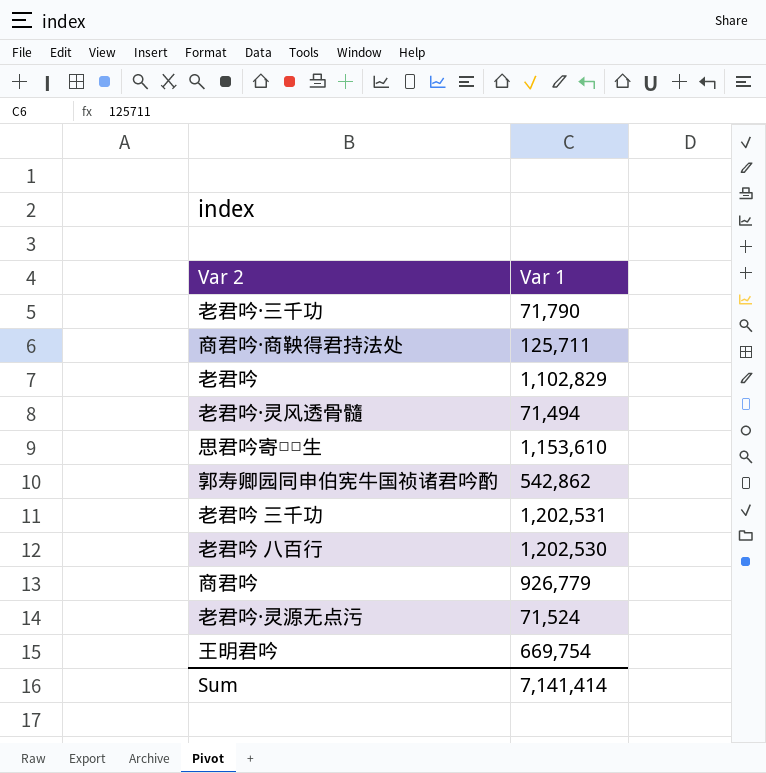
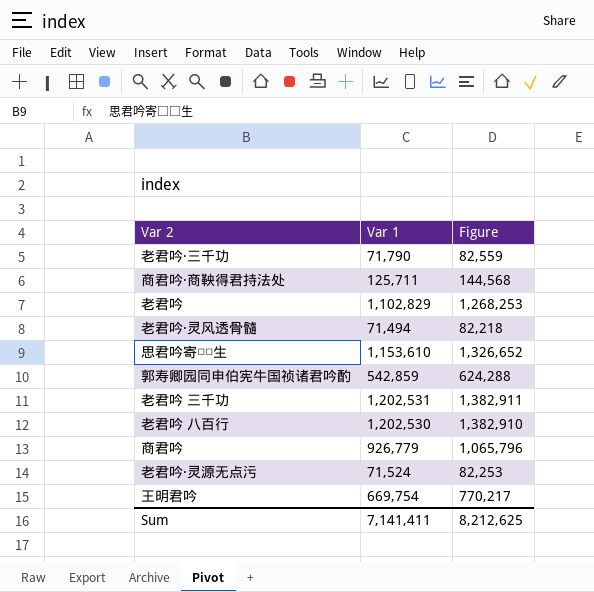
column Figure | formula: none -> [Var 1] * 1.15
郭寿卿园同申伯宪牛国祯诸君吟酌 | Var 1: 542,862 -> 542,859
Sum | Var 1: 7,141,414 -> 7,141,411

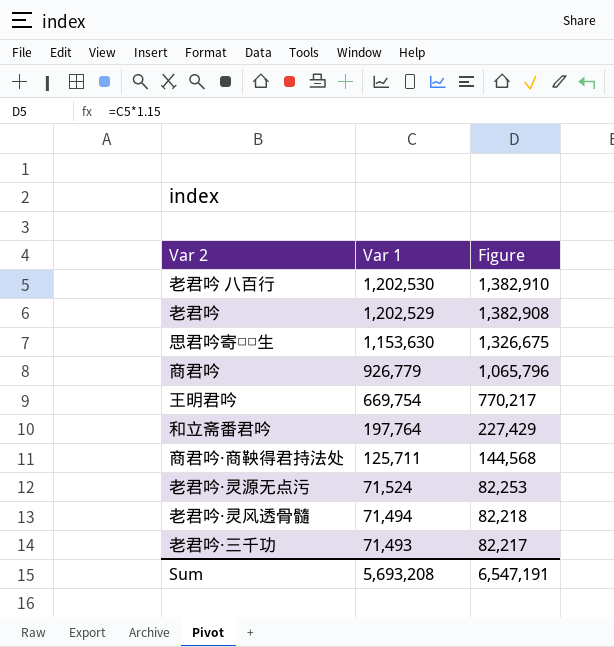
row order: none -> Var 1 descending
row 郭寿卿园同申伯宪牛国祯诸君吟酌: 542,859 | 624,288 -> none
row 老君吟 三千功: 1,202,531 | 1,382,911 -> none
老君吟 | Var 1: 1,102,829 -> 1,202,529
老君吟 | Figure: 1,268,253 -> 1,382,908
思君吟寄□□生 | Var 1: 1,153,610 -> 1,153,630
思君吟寄□□生 | Figure: 1,326,652 -> 1,326,675
row 和立斋番君吟: none -> 197,764 | 227,429
老君吟·三千功 | Var 1: 71,790 -> 71,493
老君吟·三千功 | Figure: 82,559 -> 82,217
Sum | Var 1: 7,141,411 -> 5,693,208
Sum | Figure: 8,212,625 -> 6,547,191

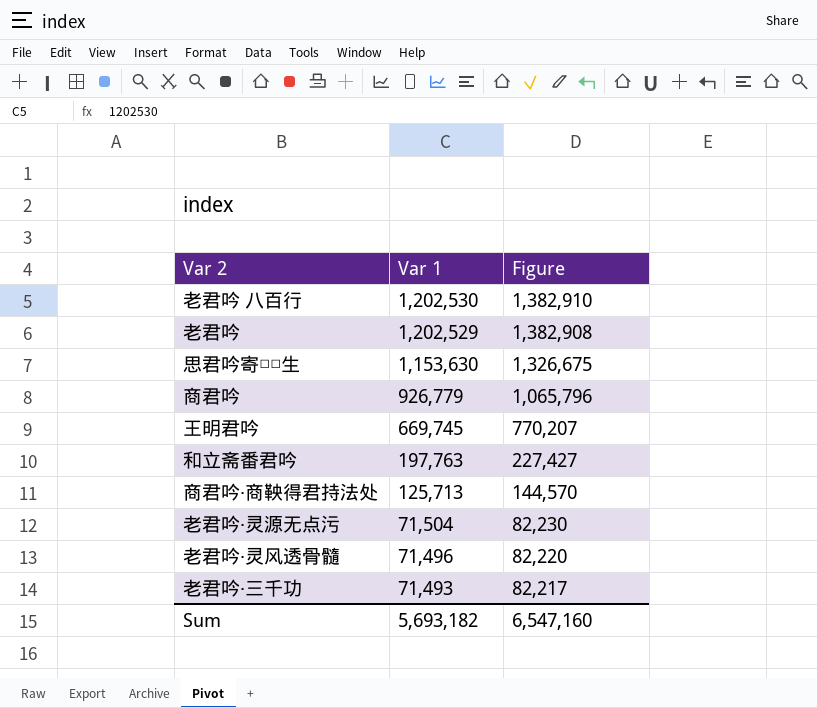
王明君吟 | Var 1: 669,754 -> 669,745
王明君吟 | Figure: 770,217 -> 770,207
和立斋番君吟 | Var 1: 197,764 -> 197,763
和立斋番君吟 | Figure: 227,429 -> 227,427
商君吟·商鞅得君持法处 | Var 1: 125,711 -> 125,713
商君吟·商鞅得君持法处 | Figure: 144,568 -> 144,570
老君吟·灵源无点污 | Var 1: 71,524 -> 71,504
老君吟·灵源无点污 | Figure: 82,253 -> 82,230
老君吟·灵风透骨髓 | Var 1: 71,494 -> 71,496
老君吟·灵风透骨髓 | Figure: 82,218 -> 82,220
Sum | Var 1: 5,693,208 -> 5,693,182
Sum | Figure: 6,547,191 -> 6,547,160

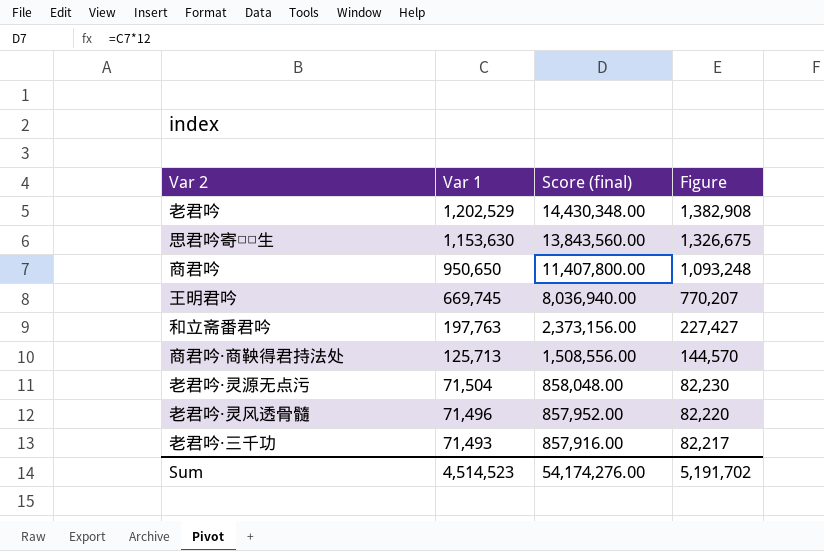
column Score (final) | formula: none -> [Var 1] * 12
row 老君吟 八百行: 1,202,530 | 1,382,910 -> none
商君吟 | Var 1: 926,779 -> 950,650
商君吟 | Figure: 1,065,796 -> 1,093,248
Sum | Var 1: 5,693,182 -> 4,514,523
Sum | Figure: 6,547,160 -> 5,191,702

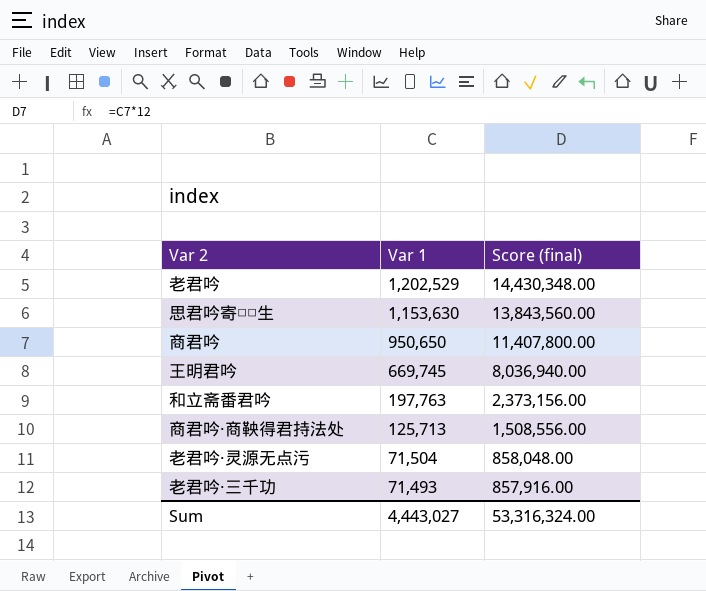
column Figure | formula: [Var 1] * 1.15 -> none
row 老君吟·灵风透骨髓: 71,496 | 857,952.00 | 82,220 -> none
Sum | Var 1: 4,514,523 -> 4,443,027
Sum | Score (final): 54,174,276.00 -> 53,316,324.00

